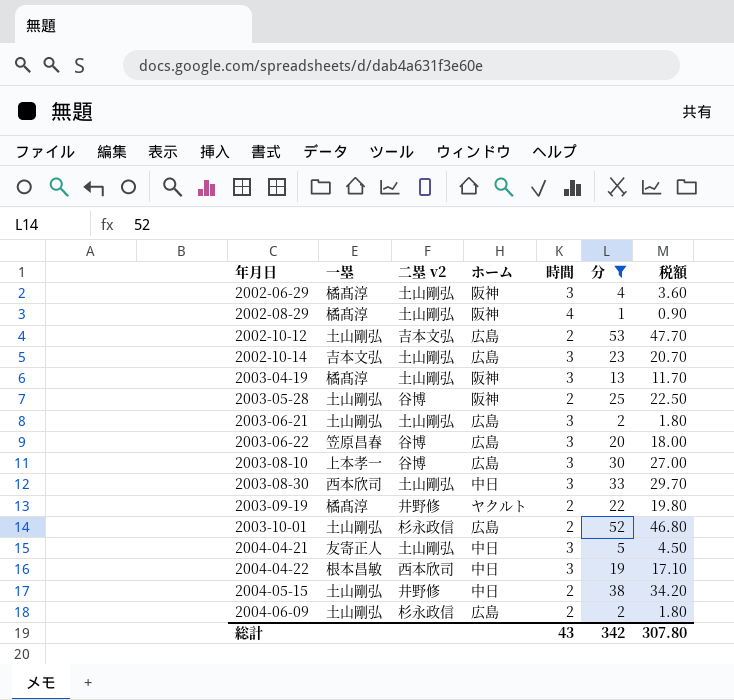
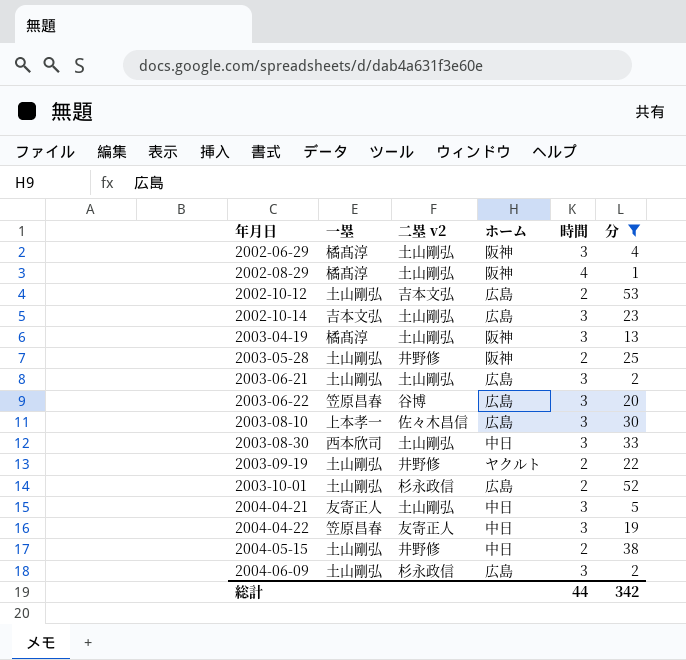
column 税額 | formula: [分] * 0.9 -> none
2003-05-28 | 二塁 v2: 谷博 -> 井野修
2003-08-10 | 二塁 v2: 谷博 -> 佐々木昌信
2003-09-19 | 一塁: 橘髙淳 -> 土山剛弘
2004-04-22 | 一塁: 根本昌敏 -> 笠原昌春
2004-04-22 | 二塁 v2: 西本欣司 -> 友寄正人
2004-06-09 | 時間: 2 -> 3
総計 | 時間: 43 -> 44

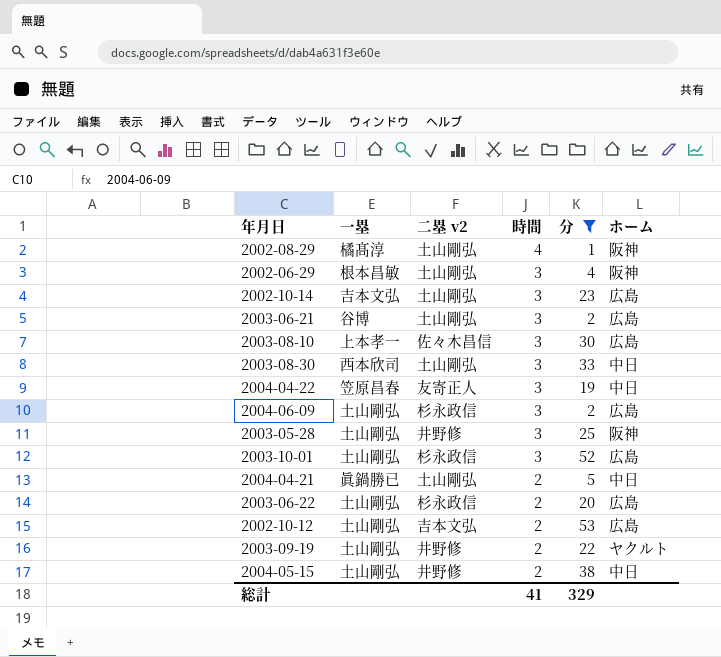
row order: 年月日 ascending -> 時間 descending
column ホーム | position: 4 -> 6
row 2003-04-19: 橘髙淳 | 土山剛弘 | 阪神 | 3 | 13 -> none
2002-06-29 | 一塁: 橘髙淳 -> 根本昌敏
2003-06-21 | 一塁: 土山剛弘 -> 谷博
2003-05-28 | 時間: 2 -> 3
2003-10-01 | 時間: 2 -> 3
2004-04-21 | 一塁: 友寄正人 -> 眞鍋勝已
2004-04-21 | 時間: 3 -> 2
2003-06-22 | 一塁: 笠原昌春 -> 土山剛弘
2003-06-22 | 二塁 v2: 谷博 -> 杉永政信
2003-06-22 | 時間: 3 -> 2
総計 | 時間: 44 -> 41
総計 | 分: 342 -> 329

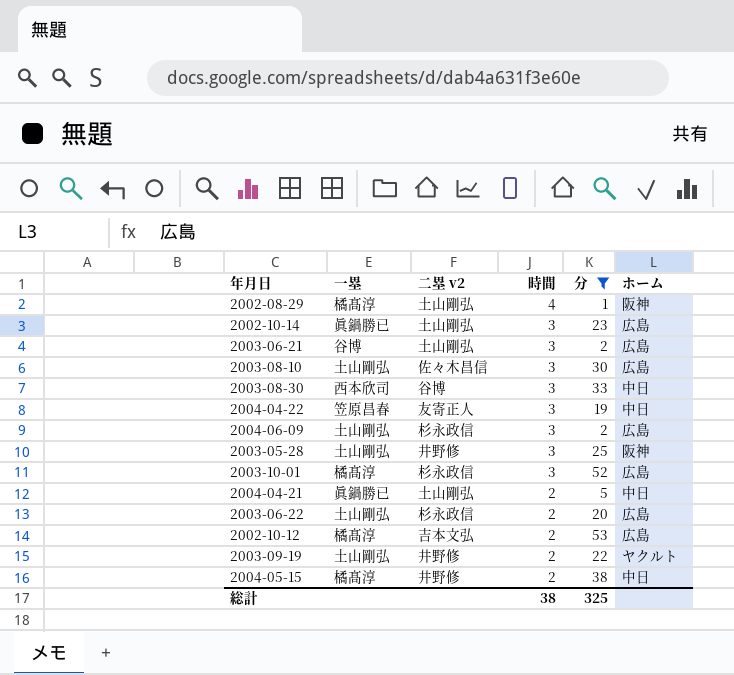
row 2002-06-29: 根本昌敏 | 土山剛弘 | 3 | 4 | 阪神 -> none
2002-10-14 | 一塁: 吉本文弘 -> 眞鍋勝已
2003-08-10 | 一塁: 上本孝一 -> 土山剛弘
2003-08-30 | 二塁 v2: 土山剛弘 -> 谷博
2003-10-01 | 一塁: 土山剛弘 -> 橘髙淳
2002-10-12 | 一塁: 土山剛弘 -> 橘髙淳
2004-05-15 | 一塁: 土山剛弘 -> 橘髙淳
総計 | 時間: 41 -> 38
総計 | 分: 329 -> 325

